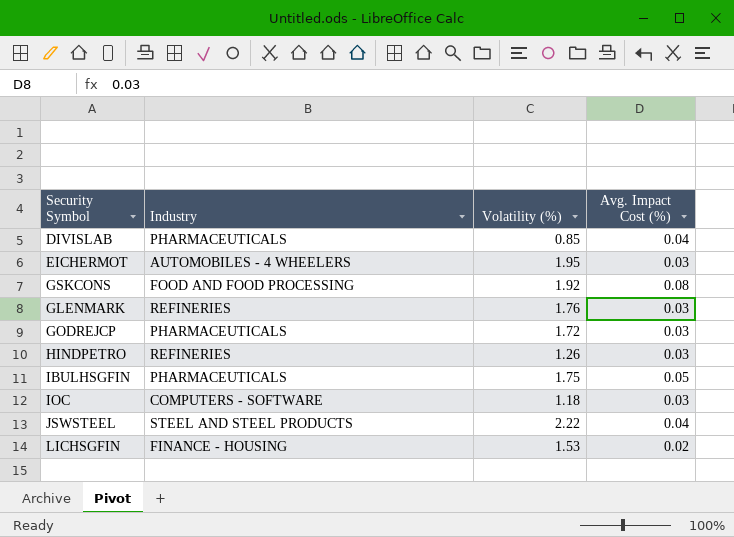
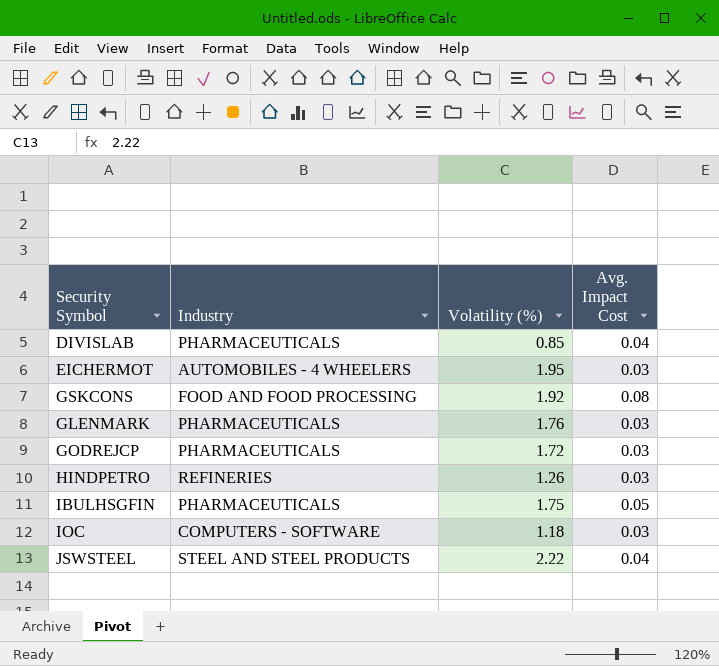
column name: Avg. Impact Cost (%) -> Avg. Impact Cost
row LICHSGFIN: FINANCE - HOUSING | 1.53 | 0.02 -> none
GLENMARK | Industry: REFINERIES -> PHARMACEUTICALS

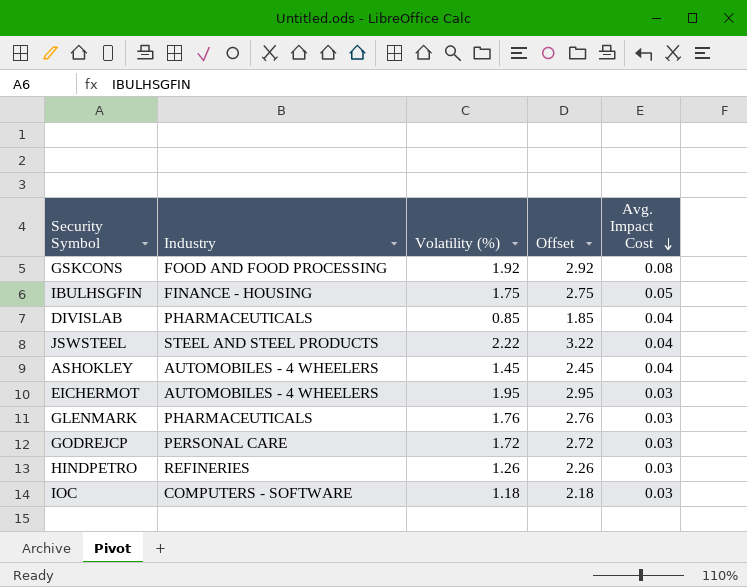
row order: none -> Avg. Impact Cost descending
column Offset | formula: none -> [Volatility (%)] + 1
IBULHSGFIN | Industry: PHARMACEUTICALS -> FINANCE - HOUSING
row ASHOKLEY: none -> AUTOMOBILES - 4 WHEELERS | 1.45 | 2.45 | 0.04
GODREJCP | Industry: PHARMACEUTICALS -> PERSONAL CARE

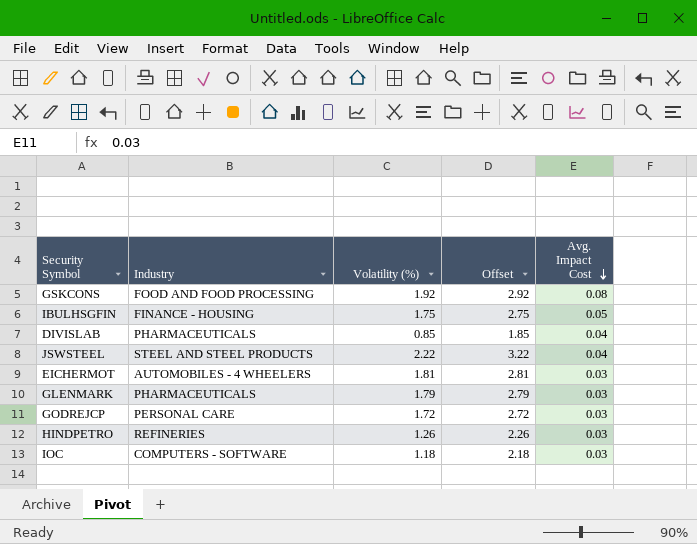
row ASHOKLEY: AUTOMOBILES - 4 WHEELERS | 1.45 | 2.45 | 0.04 -> none
EICHERMOT | Volatility (%): 1.95 -> 1.81
EICHERMOT | Offset: 2.95 -> 2.81
GLENMARK | Volatility (%): 1.76 -> 1.79
GLENMARK | Offset: 2.76 -> 2.79

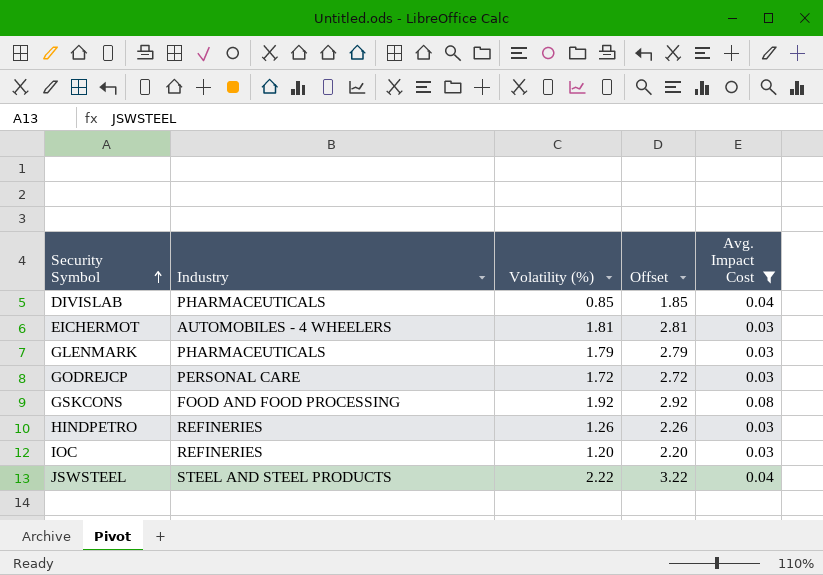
filter: none -> Avg. Impact Cost != 0.05
row order: Avg. Impact Cost descending -> Security Symbol ascending
IOC | Industry: COMPUTERS - SOFTWARE -> REFINERIES
IOC | Volatility (%): 1.18 -> 1.20
IOC | Offset: 2.18 -> 2.20

